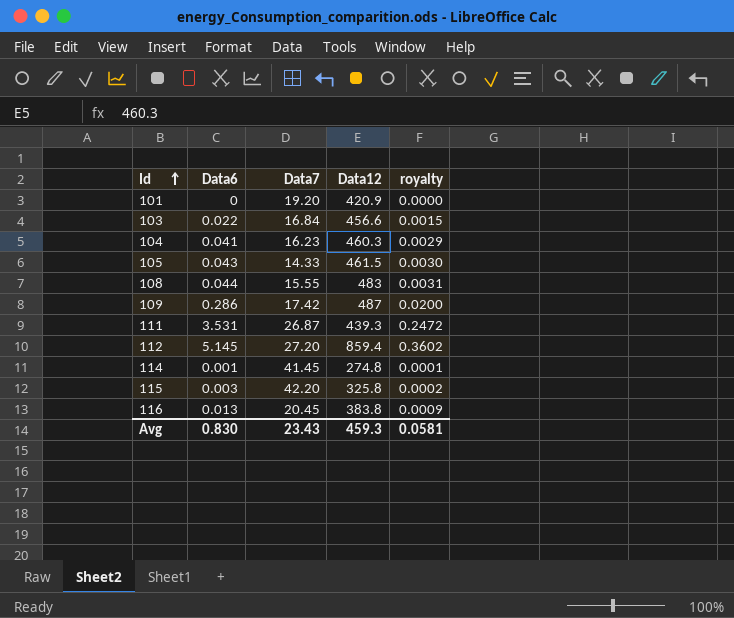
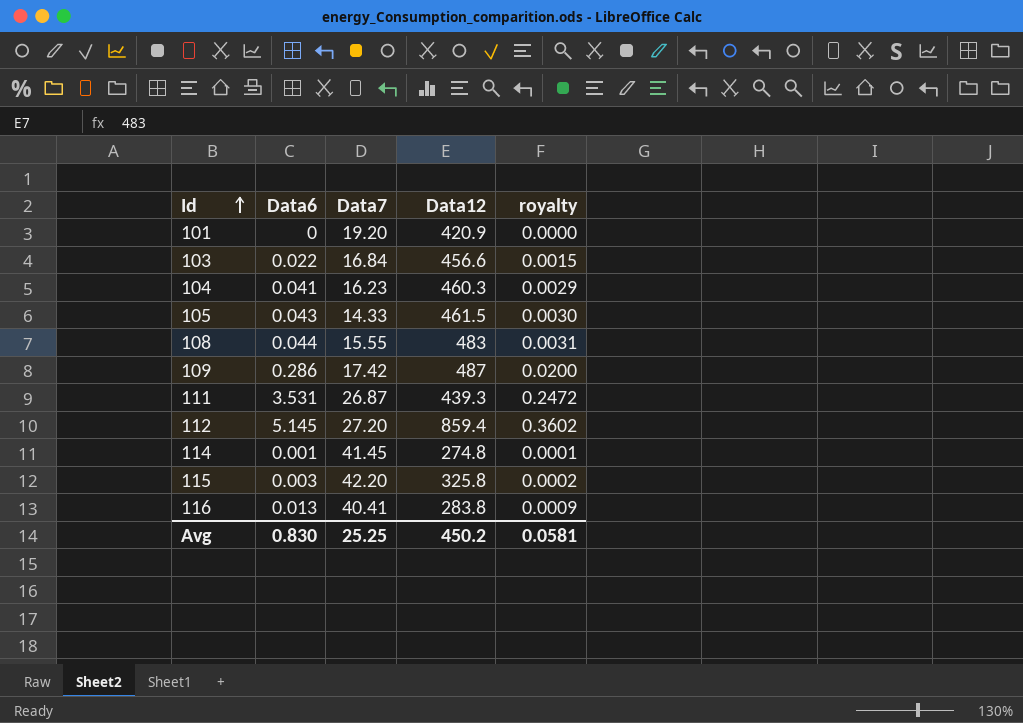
116 | Data7: 20.45 -> 40.41
116 | Data12: 383.8 -> 283.8
Avg | Data7: 23.43 -> 25.25
Avg | Data12: 459.3 -> 450.2

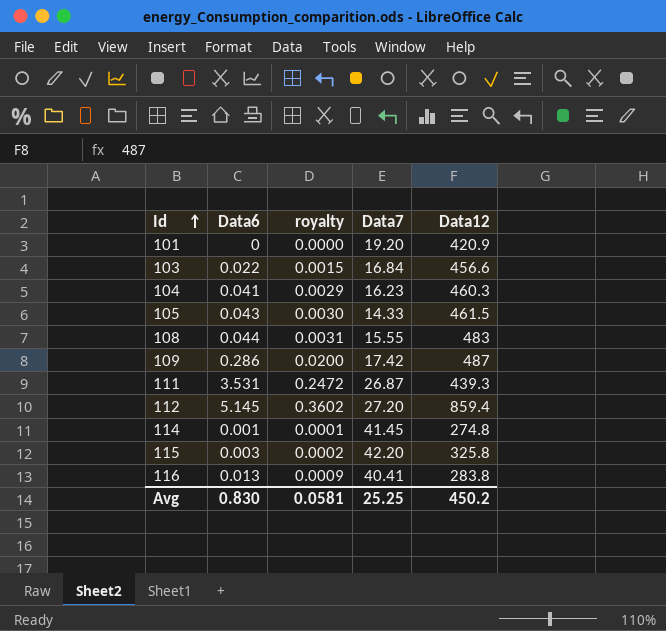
column royalty | position: 5 -> 3

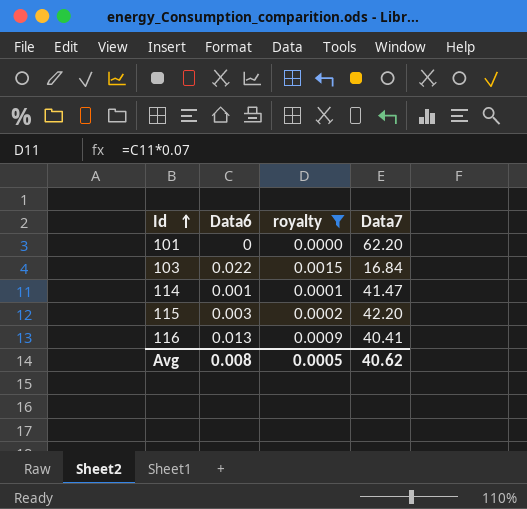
filter: none -> royalty <= 0.0015
column Data12 | position: 5 -> none
101 | Data7: 19.20 -> 62.20
114 | Data7: 41.45 -> 41.47
Avg | Data6: 0.830 -> 0.008
Avg | royalty: 0.0581 -> 0.0005
Avg | Data7: 25.25 -> 40.62

